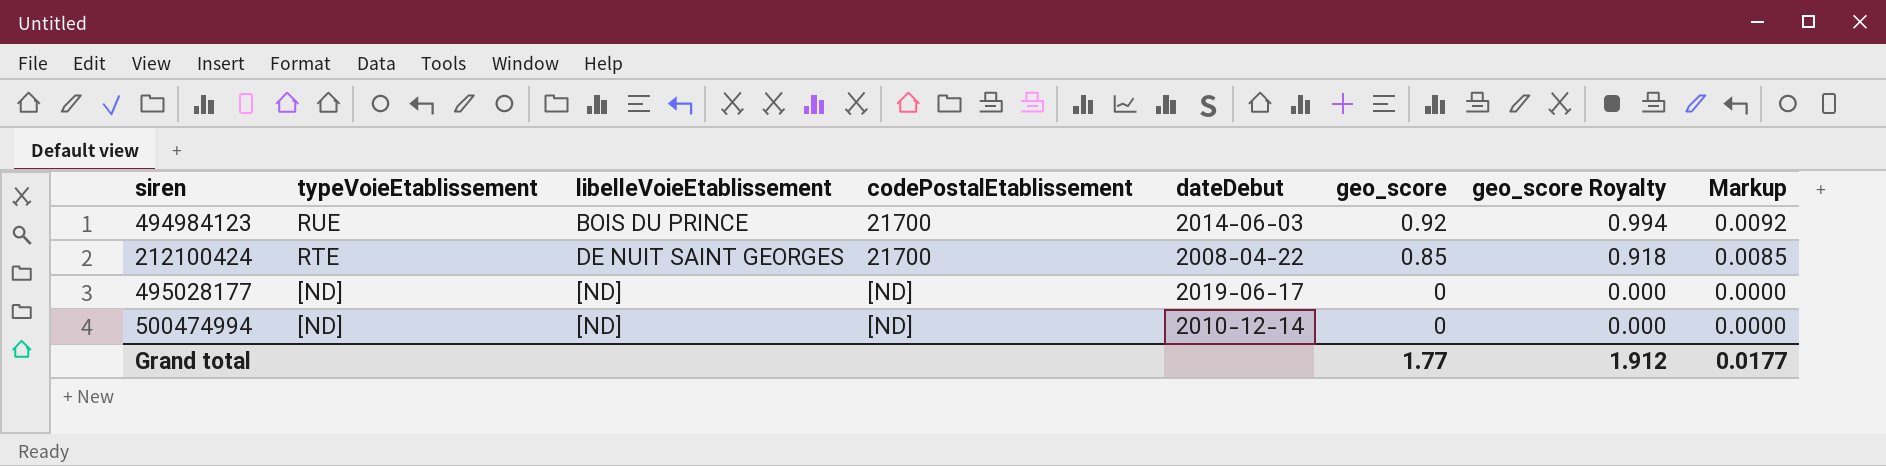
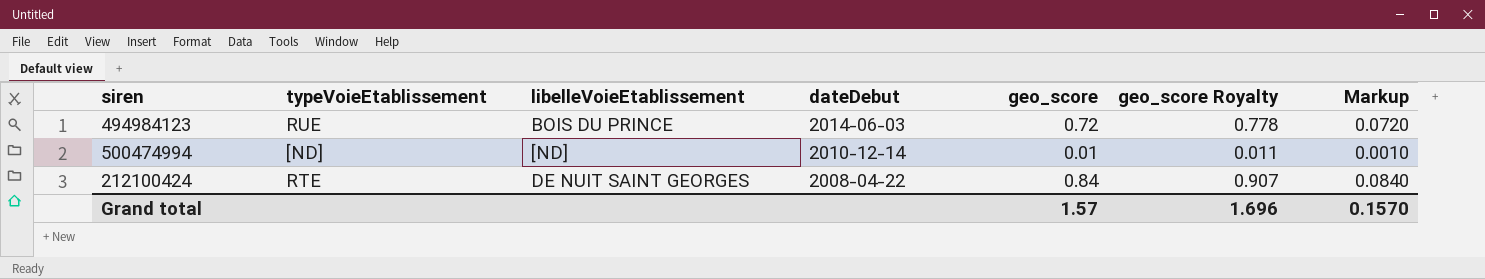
row order: typeVoieEtablissement descending -> dateDebut descending
column codePostalEtablissement | position: 4 -> none
column Markup | formula: [geo_score] * 0.01 -> [geo_score] * 0.1
row 495028177: [ND] | [ND] | [ND] | 2019-06-17 | 0 | 0.000 | 0.0000 -> none
494984123 | geo_score: 0.92 -> 0.72
494984123 | geo_score Royalty: 0.994 -> 0.778
500474994 | geo_score: 0 -> 0.01
500474994 | geo_score Royalty: 0.000 -> 0.011
212100424 | geo_score: 0.85 -> 0.84
212100424 | geo_score Royalty: 0.918 -> 0.907
Grand total | geo_score: 1.77 -> 1.57
Grand total | geo_score Royalty: 1.912 -> 1.696
Grand total | Markup: 0.0177 -> 0.1570

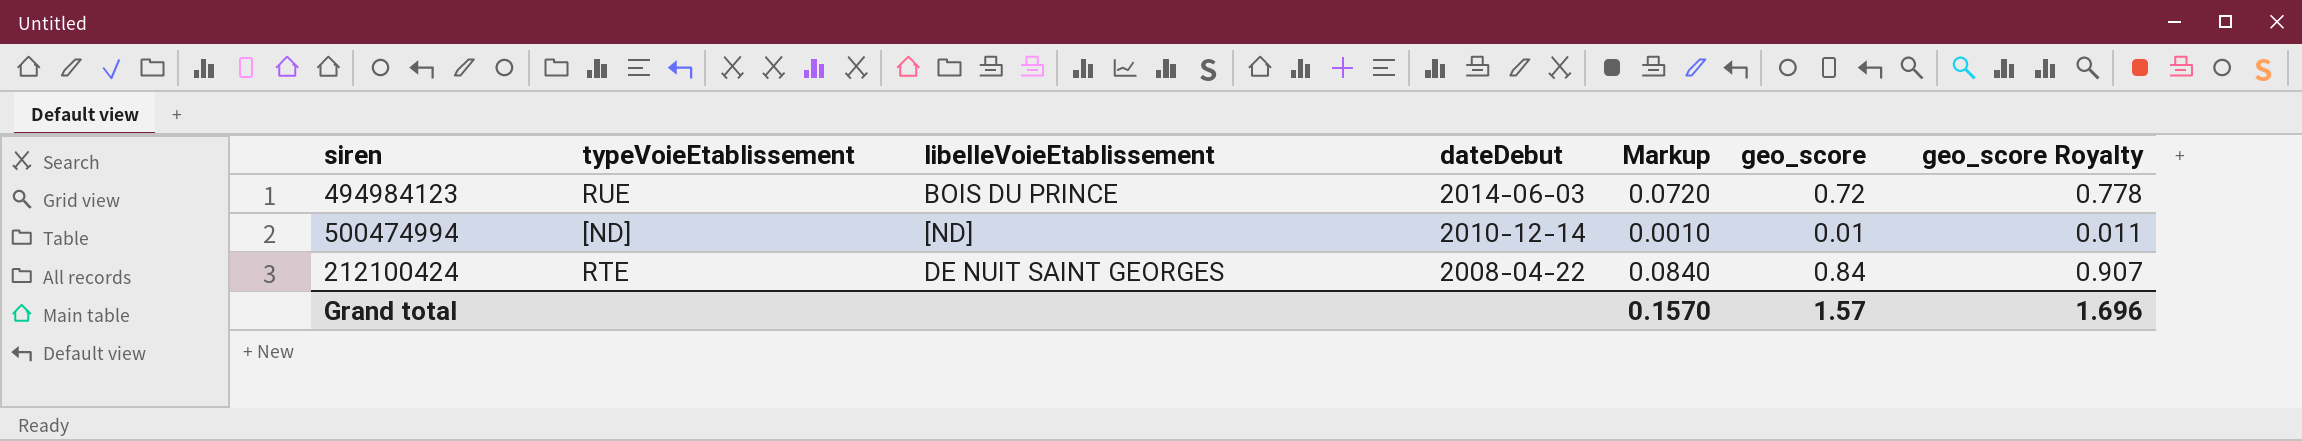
column Markup | position: 7 -> 5

